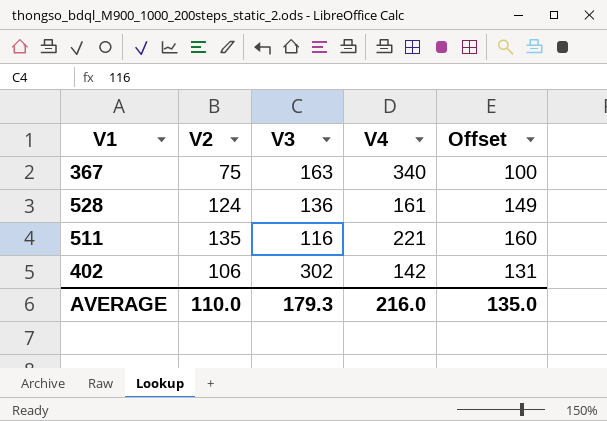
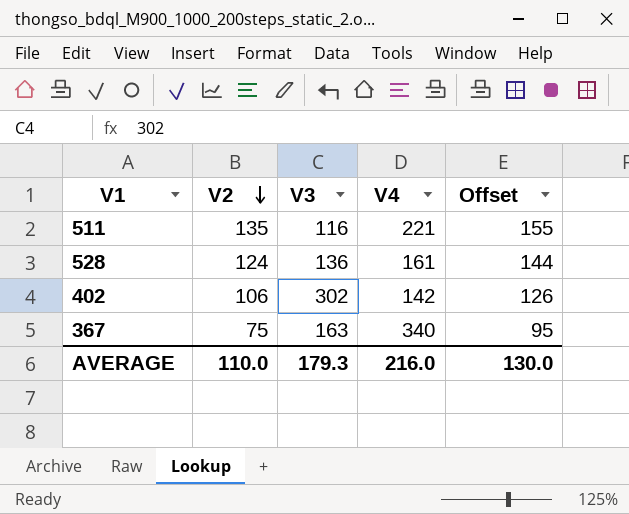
row order: none -> V2 descending
column Offset | formula: [V2] + 25 -> [V2] + 20
AVERAGE | Offset: 135.0 -> 130.0

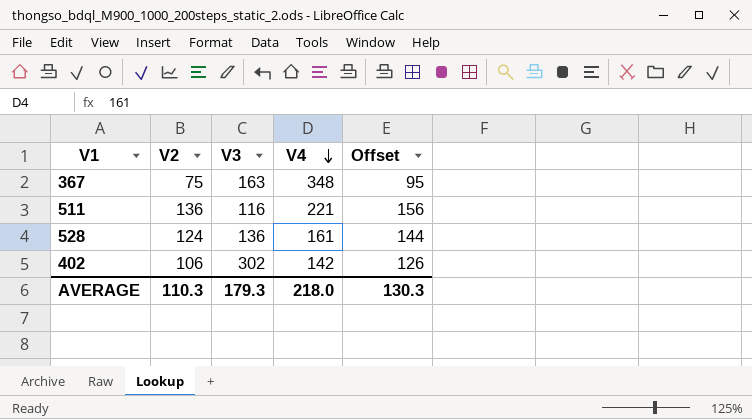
row order: V2 descending -> V4 descending
367 | V4: 340 -> 348
511 | V2: 135 -> 136
511 | Offset: 155 -> 156
AVERAGE | V2: 110.0 -> 110.3
AVERAGE | V4: 216.0 -> 218.0
AVERAGE | Offset: 130.0 -> 130.3

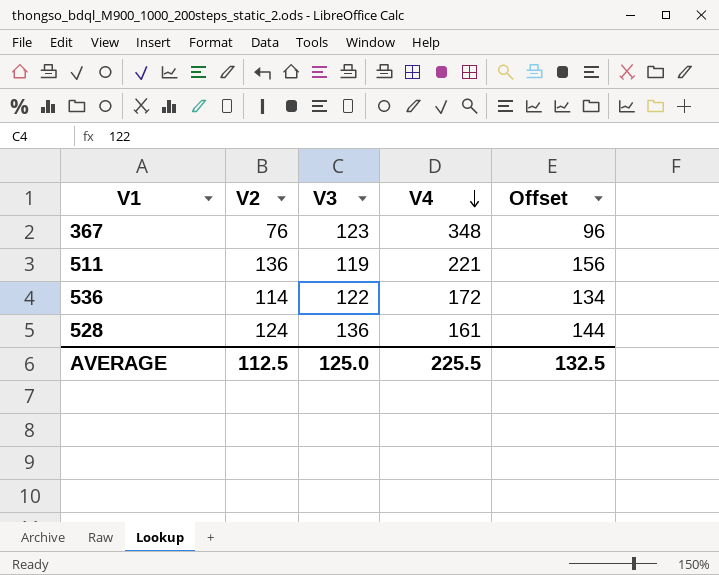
row 402: 106 | 302 | 142 | 126 -> none
367 | V2: 75 -> 76
367 | V3: 163 -> 123
367 | Offset: 95 -> 96
511 | V3: 116 -> 119
row 536: none -> 114 | 122 | 172 | 134
AVERAGE | V2: 110.3 -> 112.5
AVERAGE | V3: 179.3 -> 125.0
AVERAGE | V4: 218.0 -> 225.5
AVERAGE | Offset: 130.3 -> 132.5

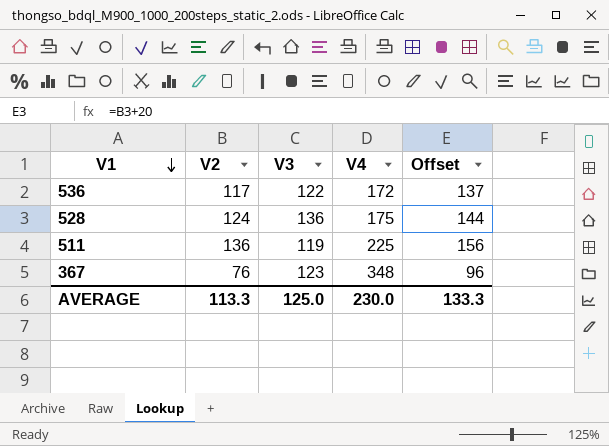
row order: V4 descending -> V1 descending
536 | V2: 114 -> 117
536 | Offset: 134 -> 137
528 | V4: 161 -> 175
511 | V4: 221 -> 225
AVERAGE | V2: 112.5 -> 113.3
AVERAGE | V4: 225.5 -> 230.0
AVERAGE | Offset: 132.5 -> 133.3

